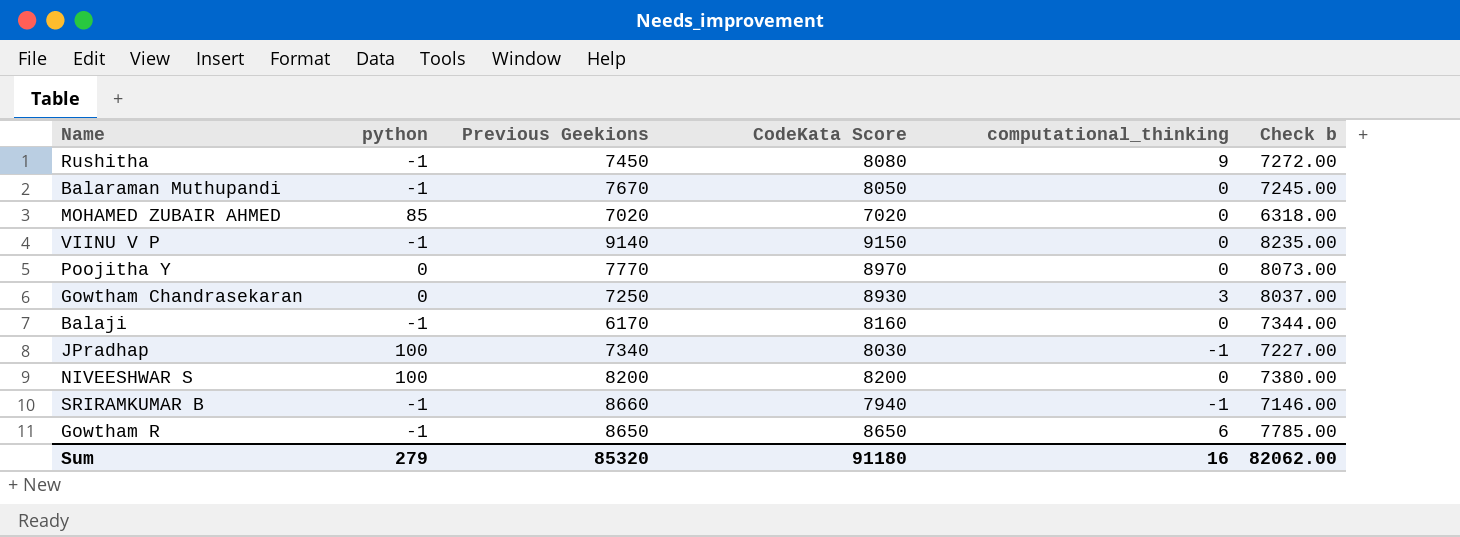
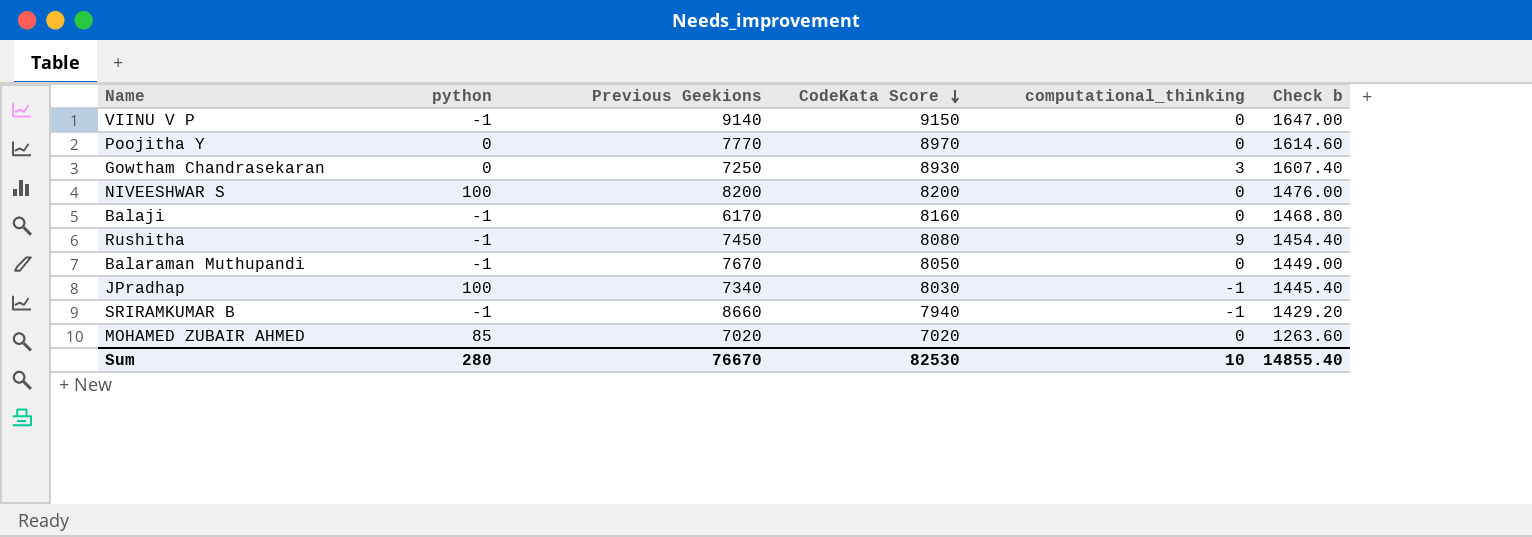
row order: none -> CodeKata Score descending
column Check b | formula: [CodeKata Score] * 0.9 -> [CodeKata Score] * 0.18
row Gowtham R: -1 | 8650 | 8650 | 6 | 7785.00 -> none
Sum | python: 279 -> 280
Sum | Previous Geekions: 85320 -> 76670
Sum | CodeKata Score: 91180 -> 82530
Sum | computational_thinking: 16 -> 10
Sum | Check b: 82062.00 -> 14855.40

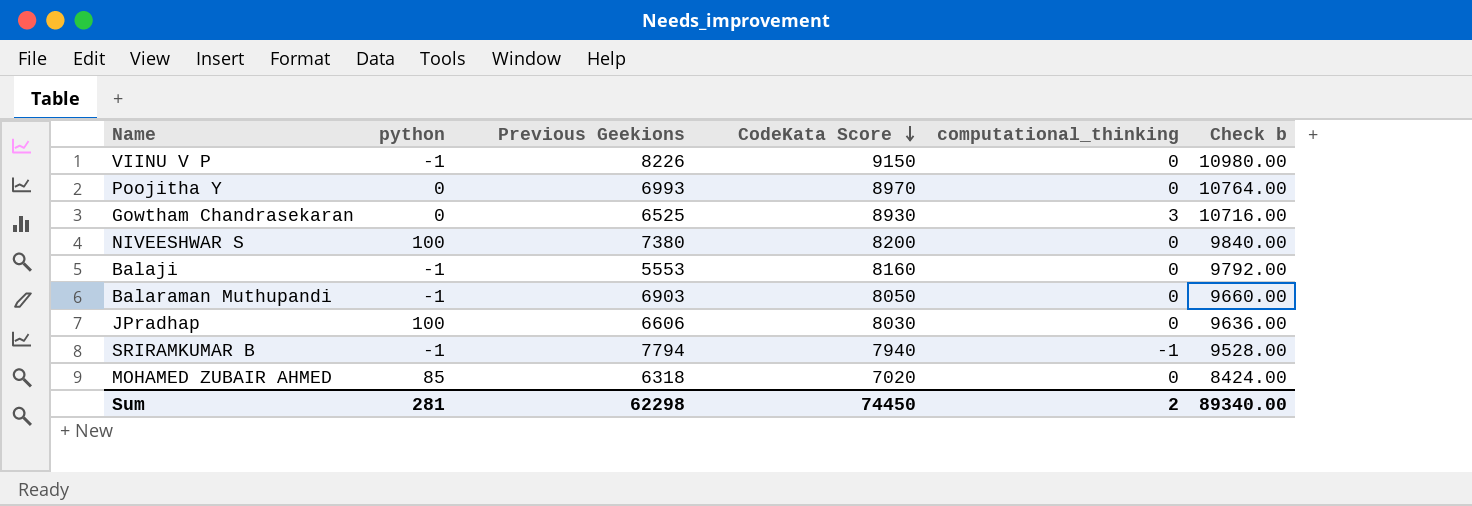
column Check b | formula: [CodeKata Score] * 0.18 -> [CodeKata Score] * 1.2
row Rushitha: -1 | 7450 | 8080 | 9 | 1454.40 -> none
VIINU V P | Previous Geekions: 9140 -> 8226
Poojitha Y | Previous Geekions: 7770 -> 6993
Gowtham Chandrasekaran | Previous Geekions: 7250 -> 6525
NIVEESHWAR S | Previous Geekions: 8200 -> 7380
Balaji | Previous Geekions: 6170 -> 5553
Balaraman Muthupandi | Previous Geekions: 7670 -> 6903
JPradhap | Previous Geekions: 7340 -> 6606
JPradhap | computational_thinking: -1 -> 0
SRIRAMKUMAR B | Previous Geekions: 8660 -> 7794
MOHAMED ZUBAIR AHMED | Previous Geekions: 7020 -> 6318
Sum | python: 280 -> 281
Sum | Previous Geekions: 76670 -> 62298
Sum | CodeKata Score: 82530 -> 74450
Sum | computational_thinking: 10 -> 2
Sum | Check b: 14855.40 -> 89340.00

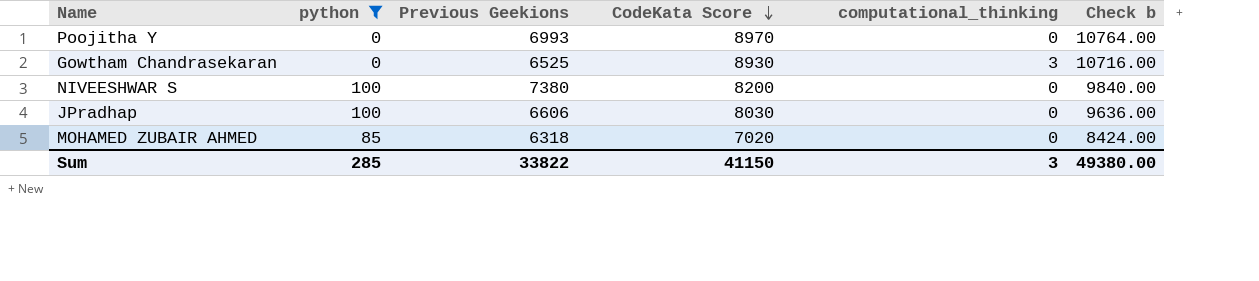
filter: none -> python != -1
Sum | python: 281 -> 285
Sum | Previous Geekions: 62298 -> 33822
Sum | CodeKata Score: 74450 -> 41150
Sum | computational_thinking: 2 -> 3
Sum | Check b: 89340.00 -> 49380.00

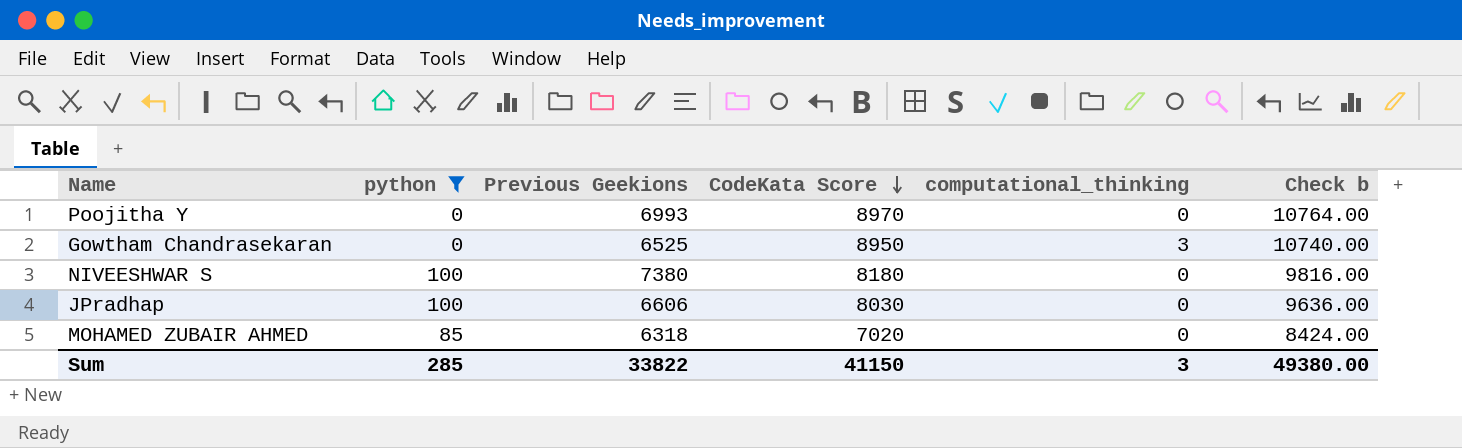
Gowtham Chandrasekaran | CodeKata Score: 8930 -> 8950
Gowtham Chandrasekaran | Check b: 10716.00 -> 10740.00
NIVEESHWAR S | CodeKata Score: 8200 -> 8180
NIVEESHWAR S | Check b: 9840.00 -> 9816.00

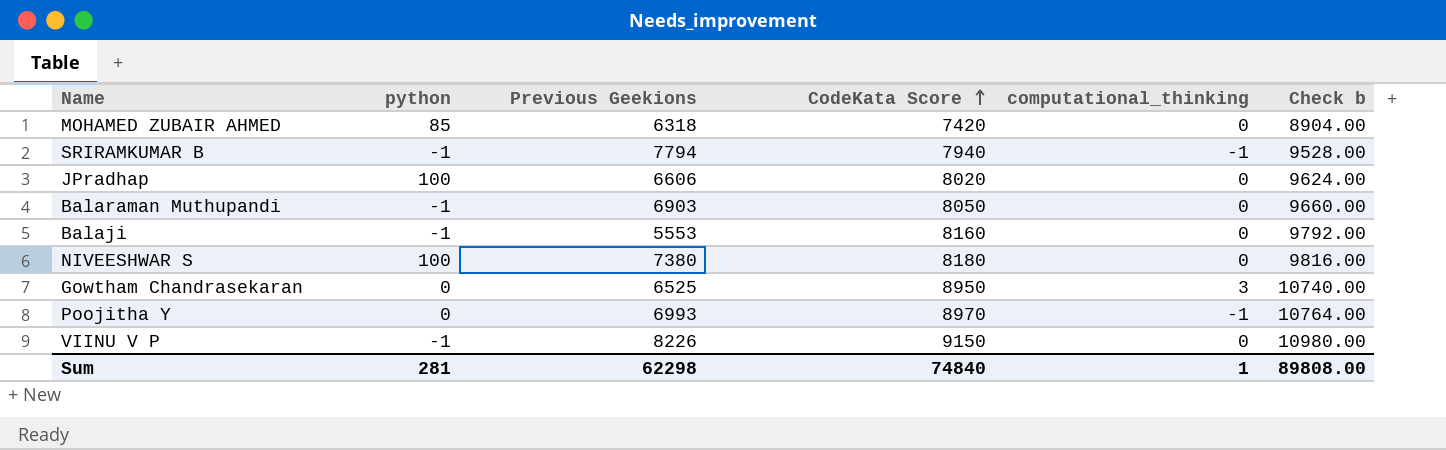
filter: python != -1 -> none
row order: CodeKata Score descending -> CodeKata Score ascending
MOHAMED ZUBAIR AHMED | CodeKata Score: 7020 -> 7420
MOHAMED ZUBAIR AHMED | Check b: 8424.00 -> 8904.00
JPradhap | CodeKata Score: 8030 -> 8020
JPradhap | Check b: 9636.00 -> 9624.00
Poojitha Y | computational_thinking: 0 -> -1
Sum | python: 285 -> 281
Sum | Previous Geekions: 33822 -> 62298
Sum | CodeKata Score: 41150 -> 74840
Sum | computational_thinking: 3 -> 1
Sum | Check b: 49380.00 -> 89808.00

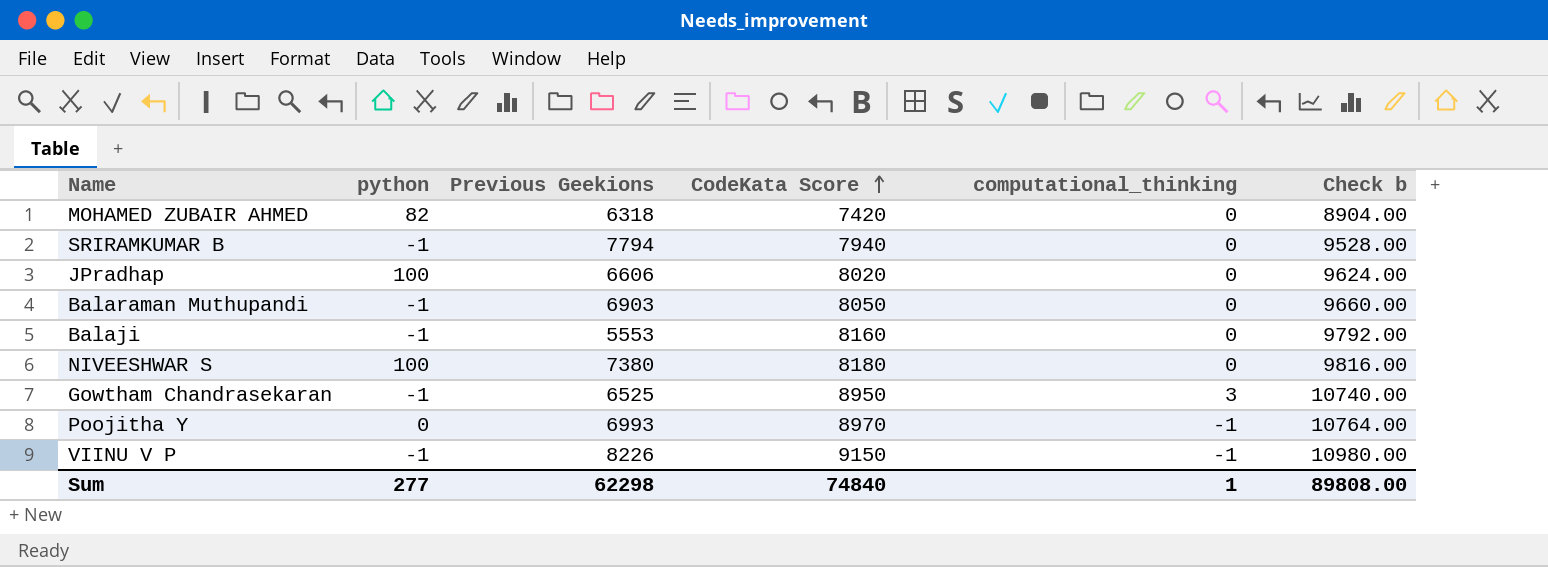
MOHAMED ZUBAIR AHMED | python: 85 -> 82
SRIRAMKUMAR B | computational_thinking: -1 -> 0
Gowtham Chandrasekaran | python: 0 -> -1
VIINU V P | computational_thinking: 0 -> -1
Sum | python: 281 -> 277

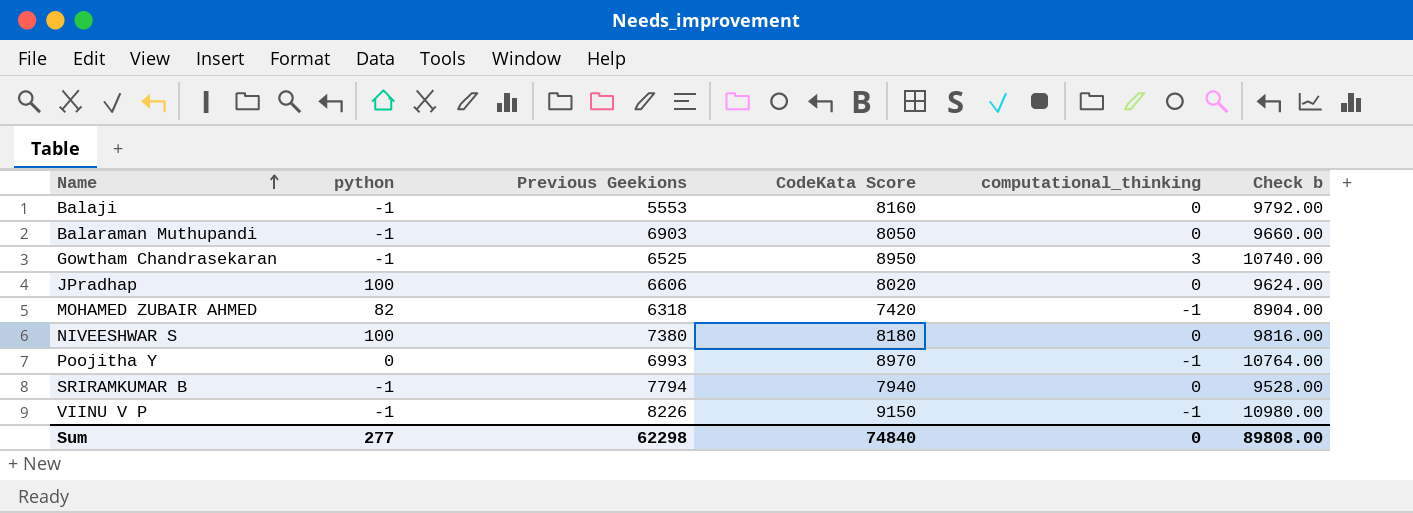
row order: CodeKata Score ascending -> Name ascending
MOHAMED ZUBAIR AHMED | computational_thinking: 0 -> -1
Sum | computational_thinking: 1 -> 0

